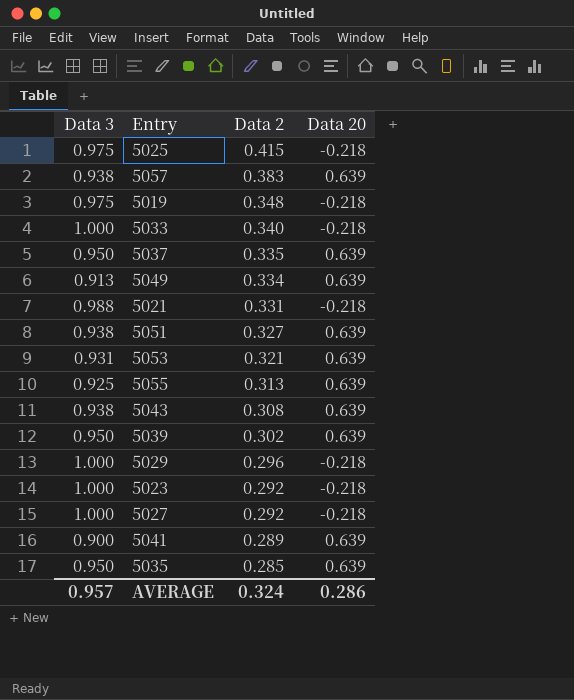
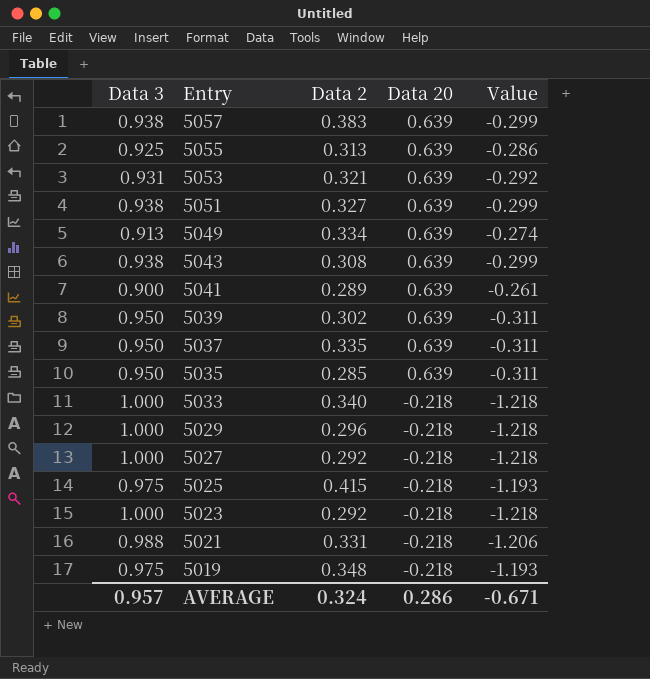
row order: Data 2 descending -> Entry descending
column Value | formula: none -> [Data 20] - [Data 3]

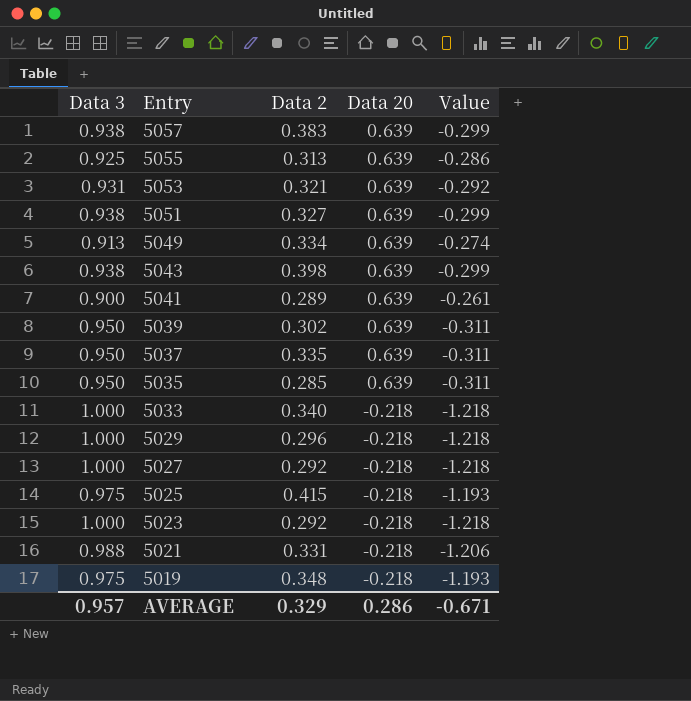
5043 | Data 2: 0.308 -> 0.398
AVERAGE | Data 2: 0.324 -> 0.329

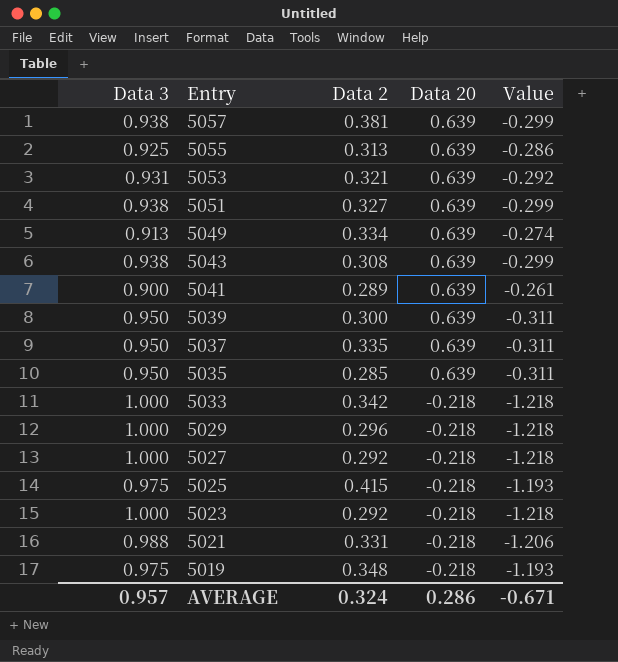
5057 | Data 2: 0.383 -> 0.381
5043 | Data 2: 0.398 -> 0.308
5039 | Data 2: 0.302 -> 0.300
5033 | Data 2: 0.340 -> 0.342
AVERAGE | Data 2: 0.329 -> 0.324

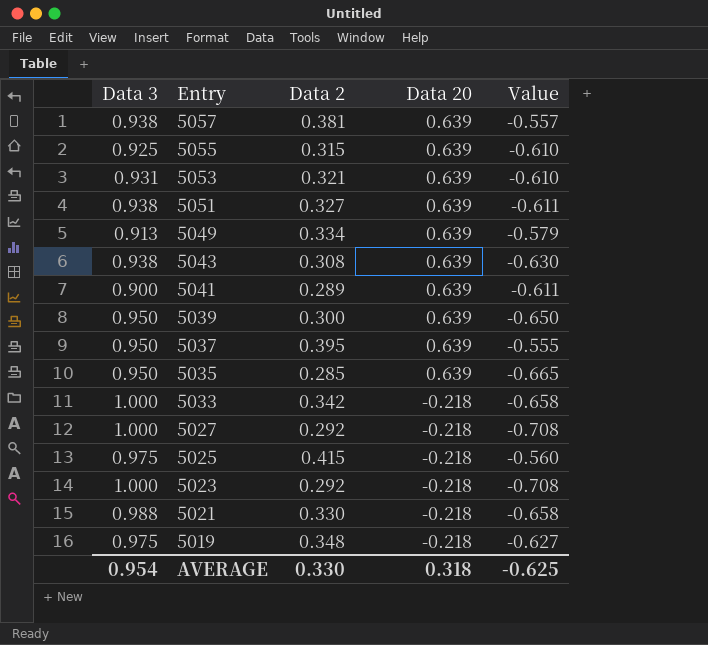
column Value | formula: [Data 20] - [Data 3] -> [Data 2] - [Data 3]
row 5029: 1.000 | 0.296 | -0.218 | -1.218 -> none
5055 | Data 2: 0.313 -> 0.315
5037 | Data 2: 0.335 -> 0.395
5021 | Data 2: 0.331 -> 0.330
AVERAGE | Data 3: 0.957 -> 0.954
AVERAGE | Data 2: 0.324 -> 0.330
AVERAGE | Data 20: 0.286 -> 0.318
AVERAGE | Value: -0.671 -> -0.625

